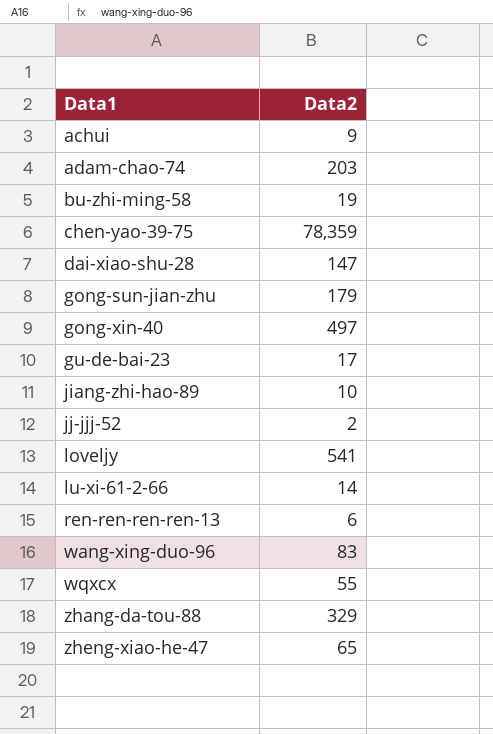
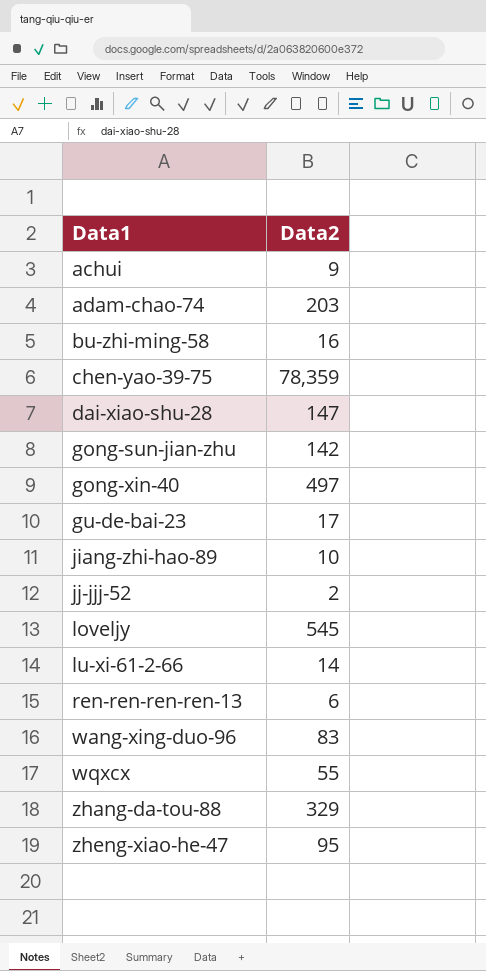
bu-zhi-ming-58 | Data2: 19 -> 16
gong-sun-jian-zhu | Data2: 179 -> 142
loveljy | Data2: 541 -> 545
zheng-xiao-he-47 | Data2: 65 -> 95

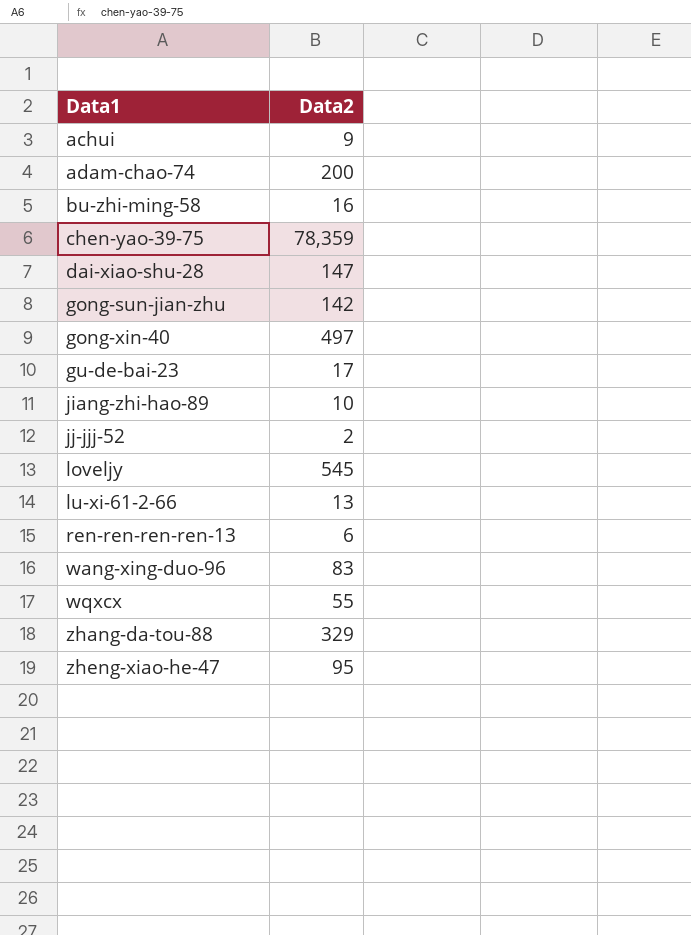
adam-chao-74 | Data2: 203 -> 200
lu-xi-61-2-66 | Data2: 14 -> 13

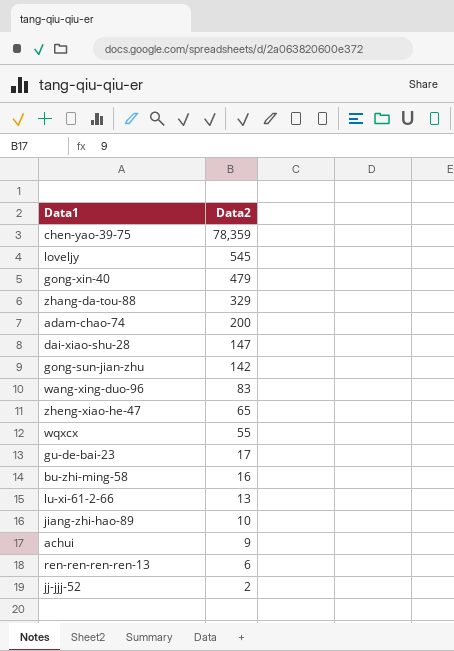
row order: Data1 ascending -> Data2 descending
gong-xin-40 | Data2: 497 -> 479
zheng-xiao-he-47 | Data2: 95 -> 65

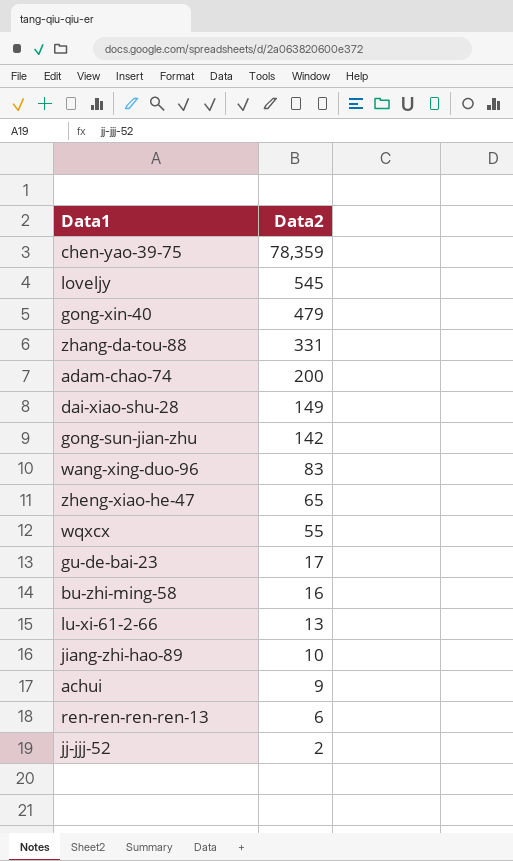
zhang-da-tou-88 | Data2: 329 -> 331
dai-xiao-shu-28 | Data2: 147 -> 149

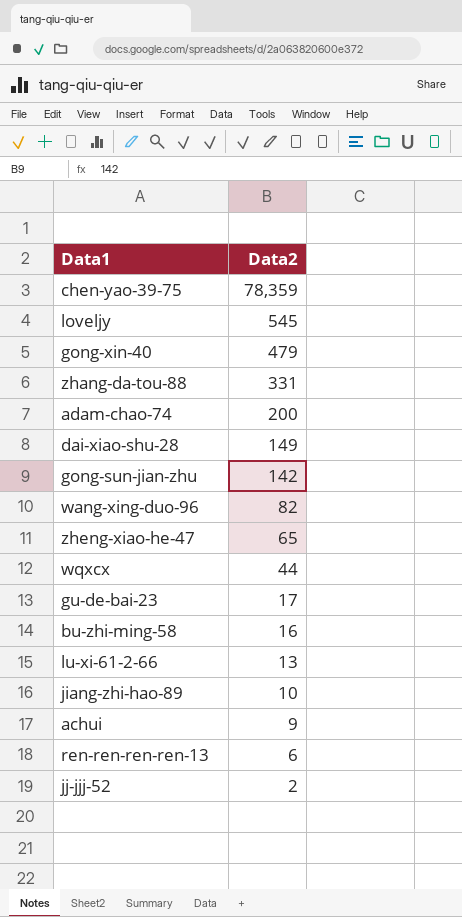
wang-xing-duo-96 | Data2: 83 -> 82
wqxcx | Data2: 55 -> 44

